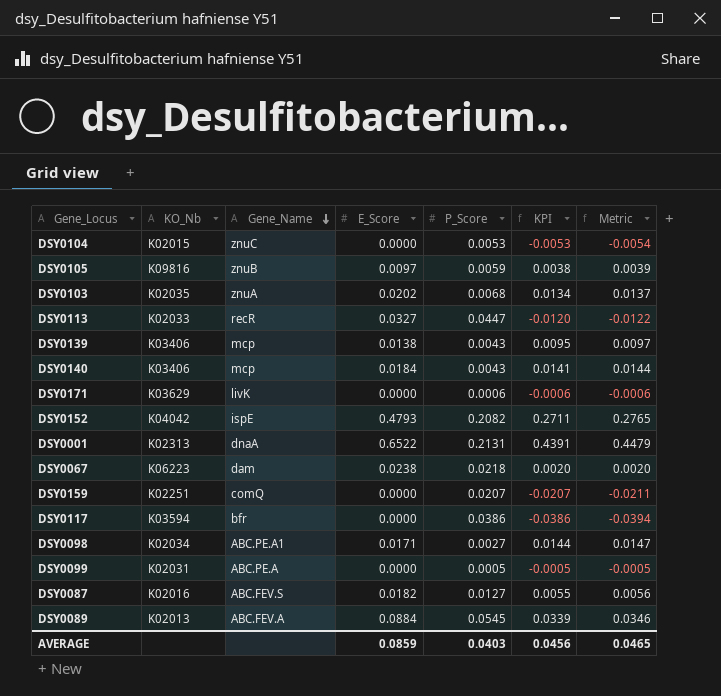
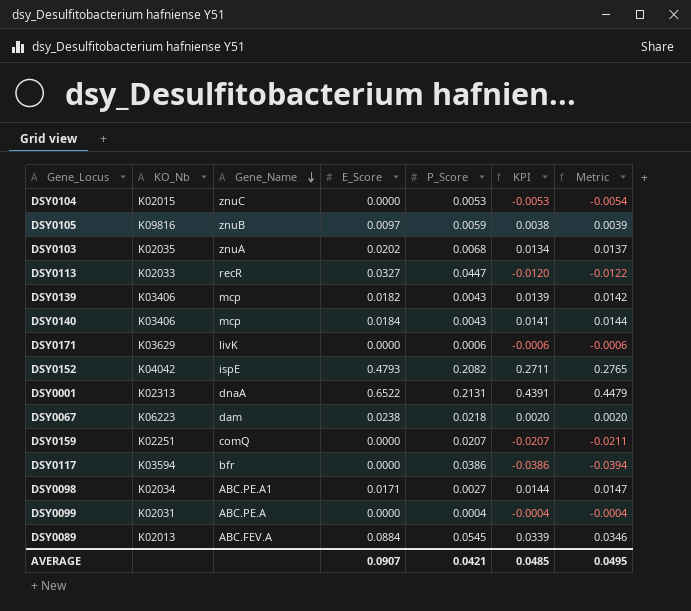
row DSY0087: K02016 | ABC.FEV.S | 0.0182 | 0.0127 | 0.0055 | 0.0056 -> none
DSY0139 | E_Score: 0.0138 -> 0.0182
DSY0139 | KPI: 0.0095 -> 0.0139
DSY0139 | Metric: 0.0097 -> 0.0142
DSY0099 | P_Score: 0.0005 -> 0.0004
DSY0099 | KPI: -0.0005 -> -0.0004
DSY0099 | Metric: -0.0005 -> -0.0004
AVERAGE | E_Score: 0.0859 -> 0.0907
AVERAGE | P_Score: 0.0403 -> 0.0421
AVERAGE | KPI: 0.0456 -> 0.0485
AVERAGE | Metric: 0.0465 -> 0.0495

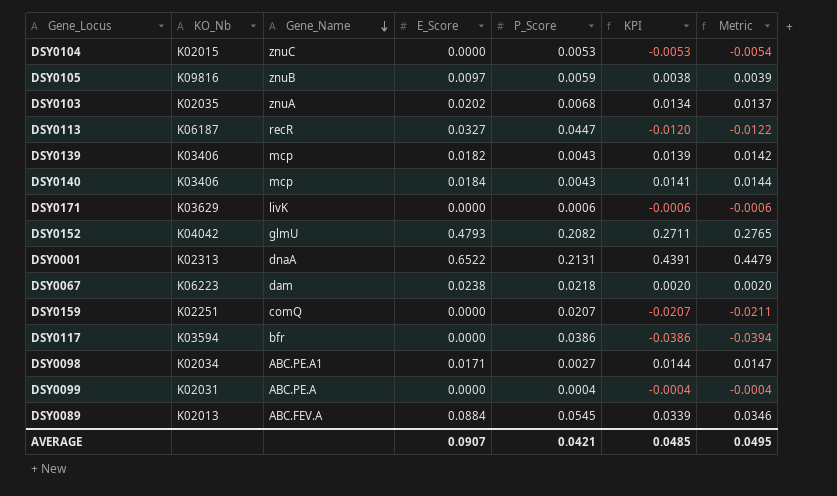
DSY0113 | KO_Nb: K02033 -> K06187
DSY0152 | Gene_Name: ispE -> glmU

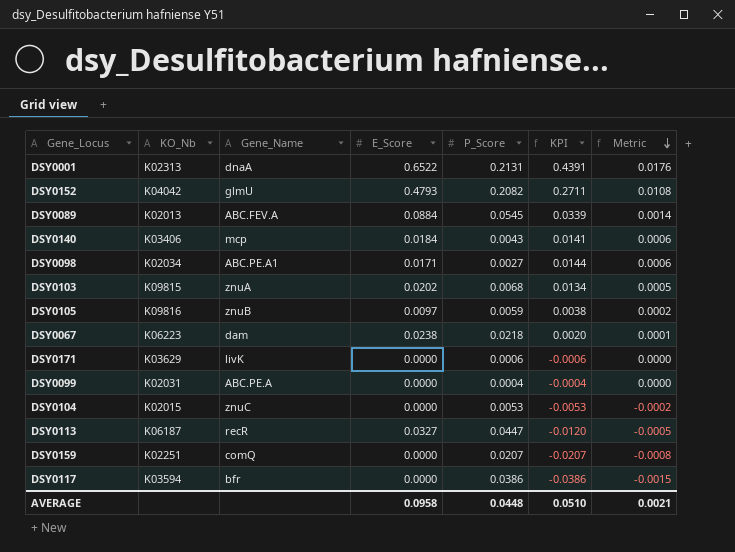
row order: Gene_Name descending -> Metric descending
column Metric | formula: [KPI] * 1.02 -> [KPI] * 0.04
row DSY0139: K03406 | mcp | 0.0182 | 0.0043 | 0.0139 | 0.0142 -> none
DSY0103 | KO_Nb: K02035 -> K09815
AVERAGE | E_Score: 0.0907 -> 0.0958
AVERAGE | P_Score: 0.0421 -> 0.0448
AVERAGE | KPI: 0.0485 -> 0.0510
AVERAGE | Metric: 0.0495 -> 0.0021

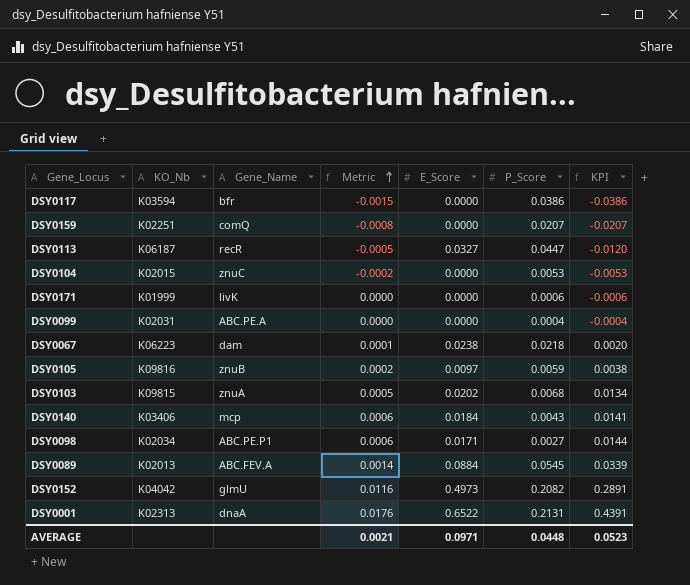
row order: Metric descending -> Metric ascending
column Metric | position: 7 -> 4
DSY0171 | KO_Nb: K03629 -> K01999
DSY0098 | Gene_Name: ABC.PE.A1 -> ABC.PE.P1
DSY0152 | Metric: 0.0108 -> 0.0116
DSY0152 | E_Score: 0.4793 -> 0.4973
DSY0152 | KPI: 0.2711 -> 0.2891
AVERAGE | E_Score: 0.0958 -> 0.0971
AVERAGE | KPI: 0.0510 -> 0.0523

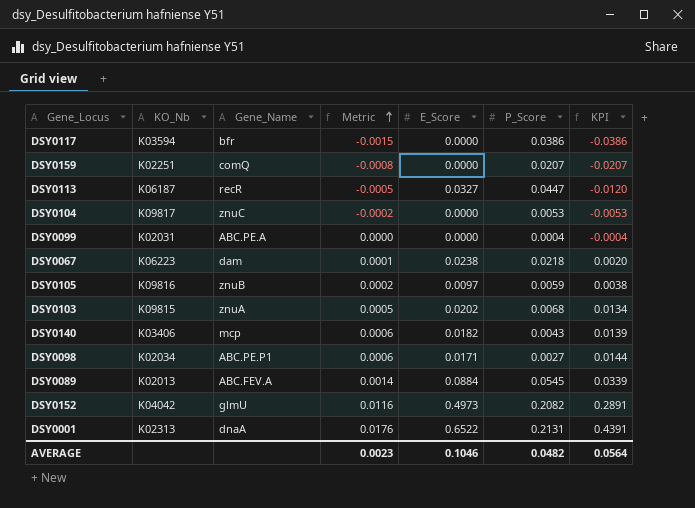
row DSY0171: K01999 | livK | 0.0000 | 0.0000 | 0.0006 | -0.0006 -> none
DSY0104 | KO_Nb: K02015 -> K09817
DSY0140 | E_Score: 0.0184 -> 0.0182
DSY0140 | KPI: 0.0141 -> 0.0139
AVERAGE | Metric: 0.0021 -> 0.0023
AVERAGE | E_Score: 0.0971 -> 0.1046
AVERAGE | P_Score: 0.0448 -> 0.0482
AVERAGE | KPI: 0.0523 -> 0.0564

